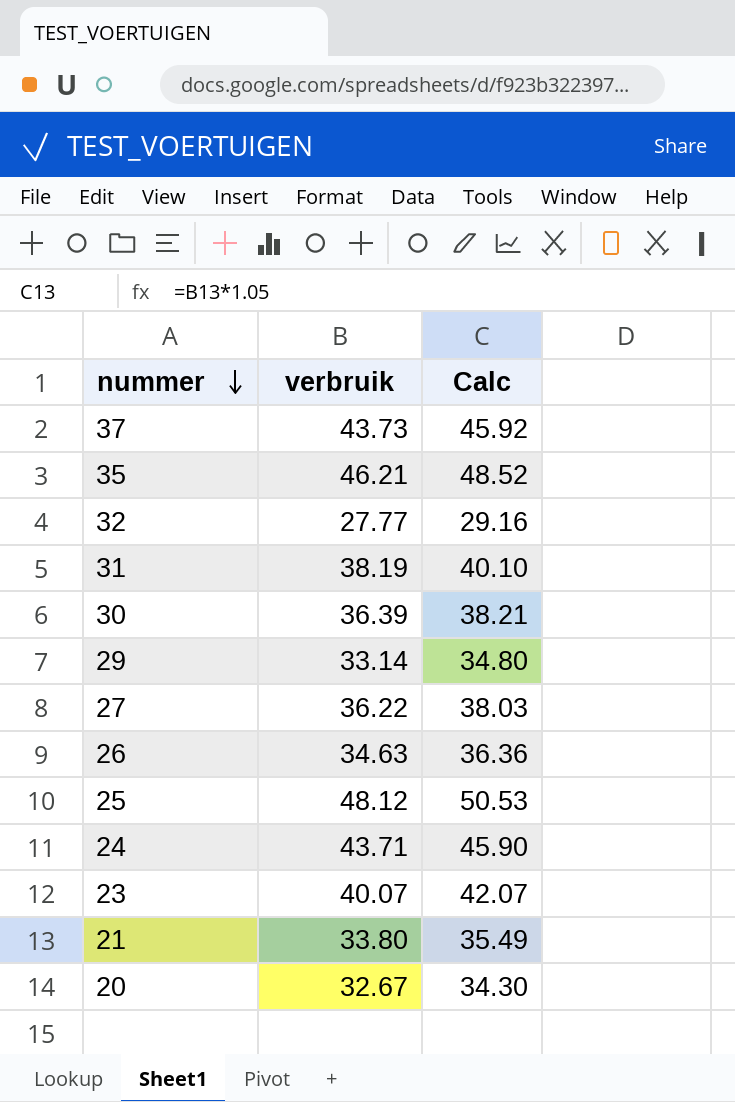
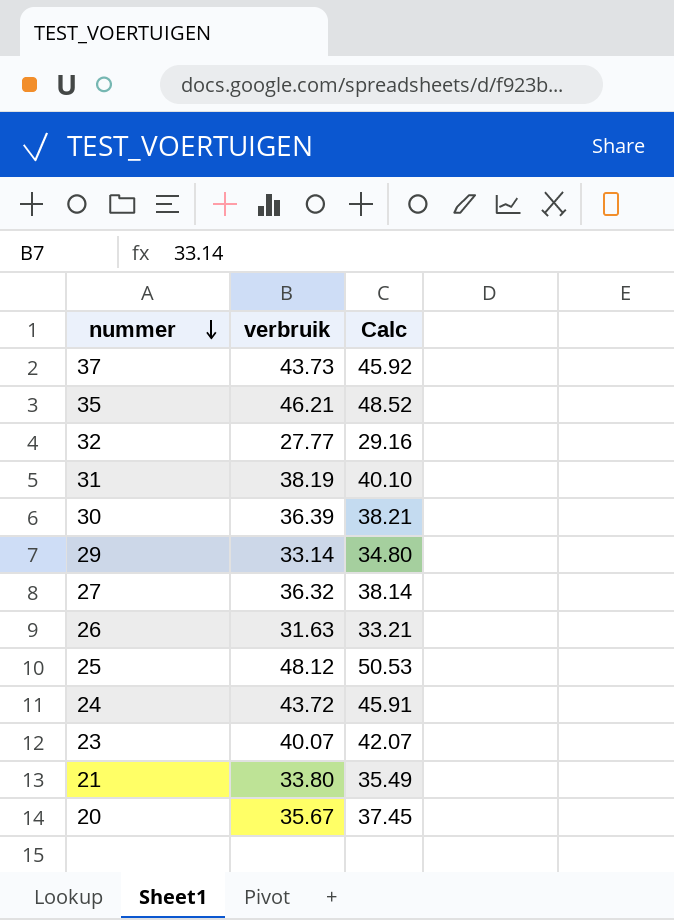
27 | verbruik: 36.22 -> 36.32
27 | Calc: 38.03 -> 38.14
26 | verbruik: 34.63 -> 31.63
26 | Calc: 36.36 -> 33.21
24 | verbruik: 43.71 -> 43.72
24 | Calc: 45.90 -> 45.91
20 | verbruik: 32.67 -> 35.67
20 | Calc: 34.30 -> 37.45

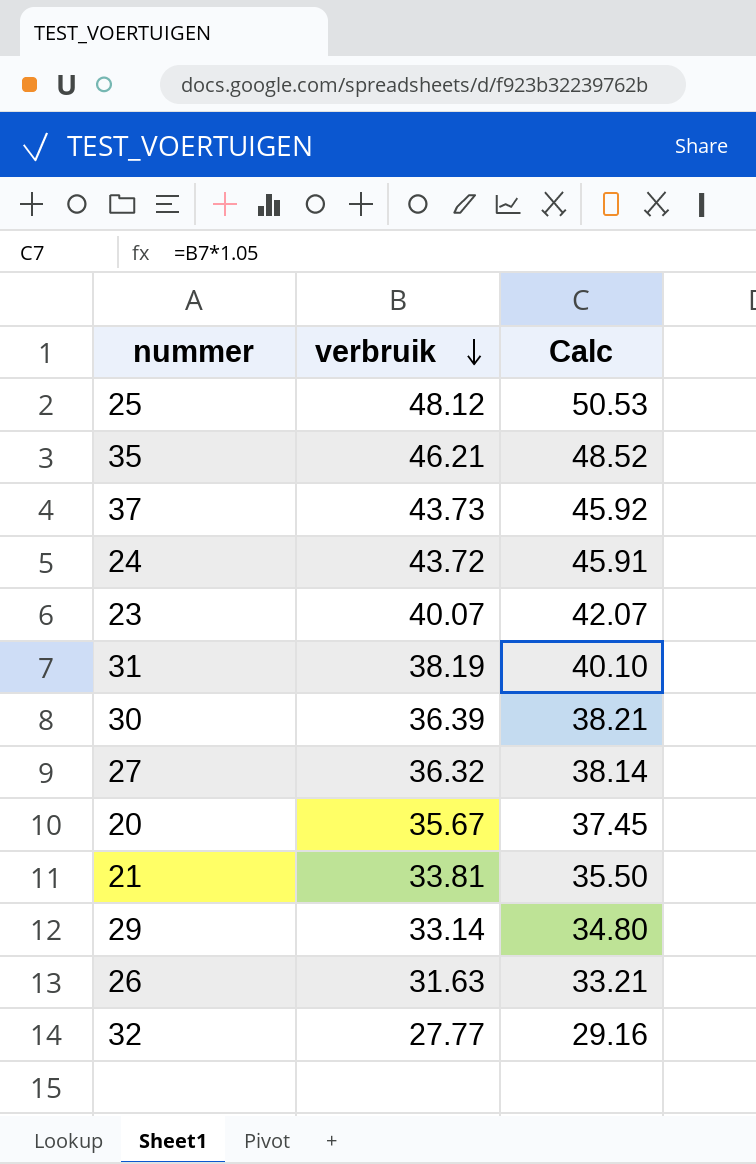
row order: nummer descending -> verbruik descending
21 | verbruik: 33.80 -> 33.81
21 | Calc: 35.49 -> 35.50

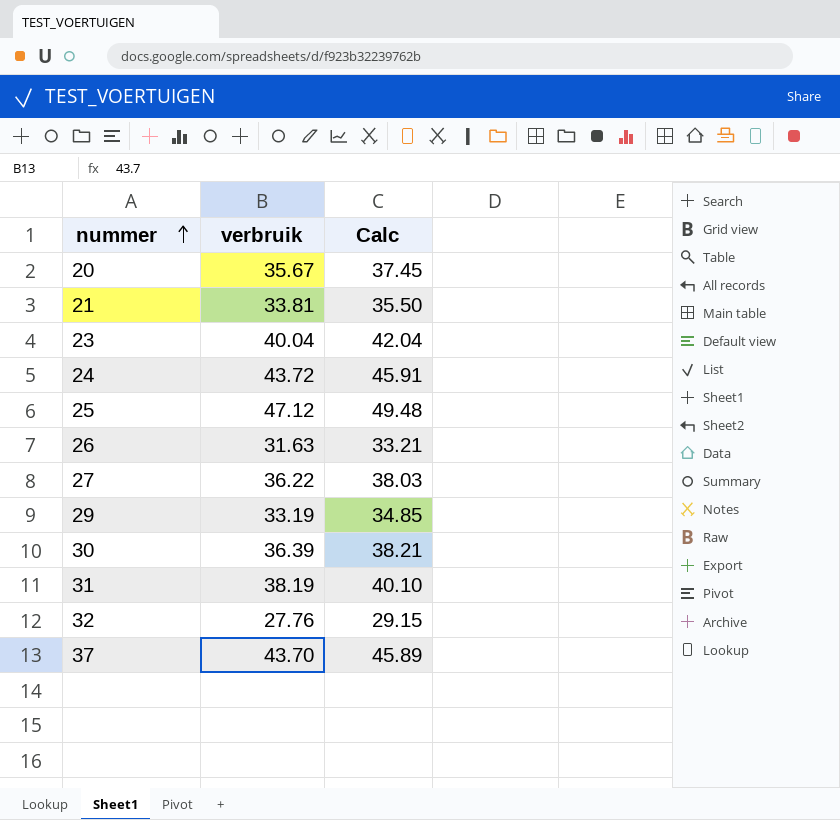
row order: verbruik descending -> nummer ascending
row 35: 46.21 | 48.52 -> none
23 | verbruik: 40.07 -> 40.04
23 | Calc: 42.07 -> 42.04
25 | verbruik: 48.12 -> 47.12
25 | Calc: 50.53 -> 49.48
27 | verbruik: 36.32 -> 36.22
27 | Calc: 38.14 -> 38.03
29 | verbruik: 33.14 -> 33.19
29 | Calc: 34.80 -> 34.85
32 | verbruik: 27.77 -> 27.76
32 | Calc: 29.16 -> 29.15
37 | verbruik: 43.73 -> 43.70
37 | Calc: 45.92 -> 45.89

